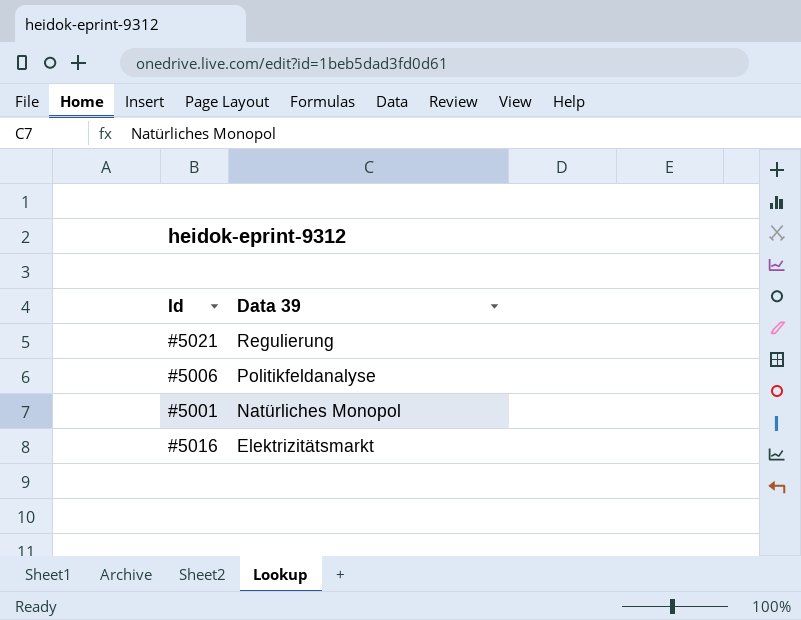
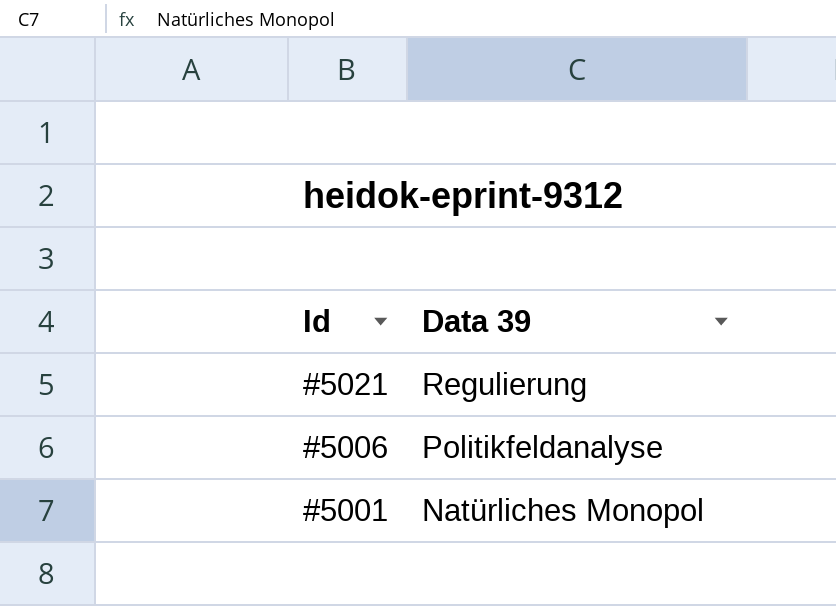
row #5016: Elektrizitätsmarkt -> none

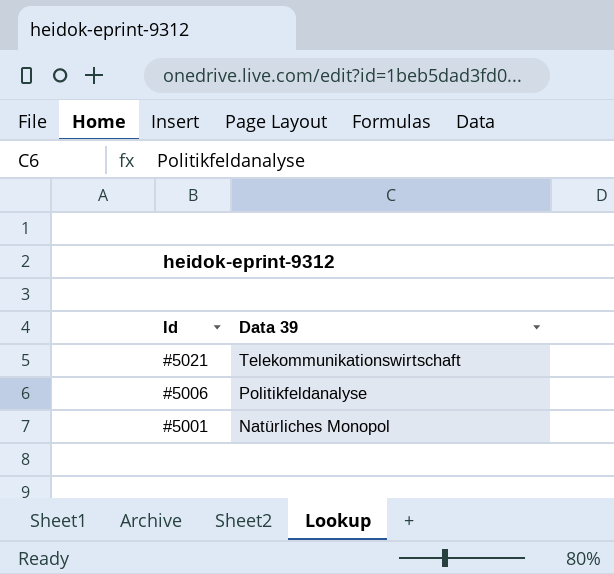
#5021 | Data 39: Regulierung -> Telekommunikationswirtschaft

